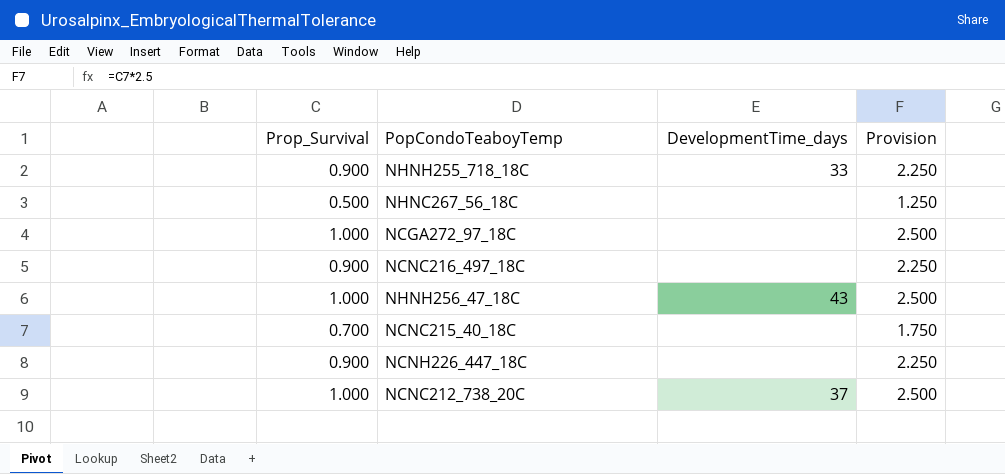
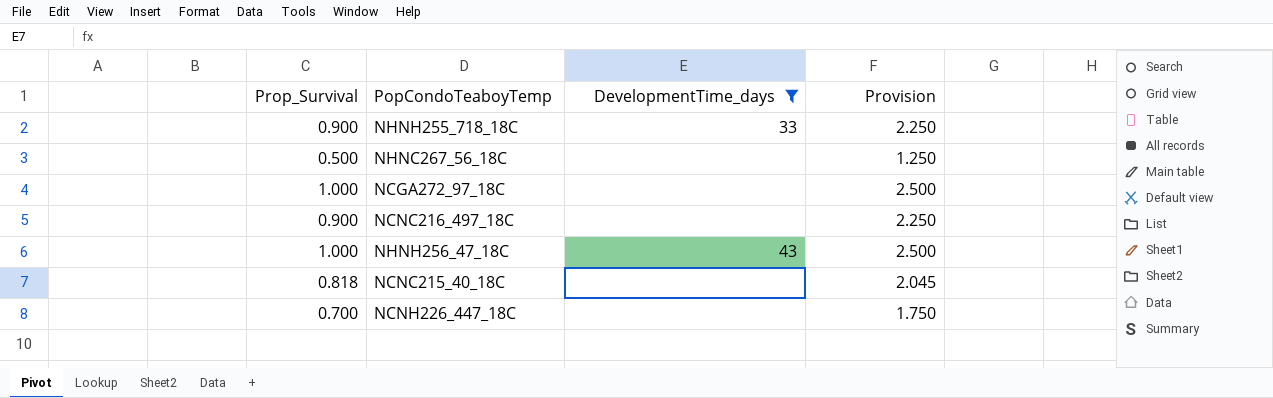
filter: none -> DevelopmentTime_days != 37
NCNC215_40_18C | Prop_Survival: 0.700 -> 0.818
NCNC215_40_18C | Provision: 1.750 -> 2.045
NCNH226_447_18C | Prop_Survival: 0.900 -> 0.700
NCNH226_447_18C | Provision: 2.250 -> 1.750

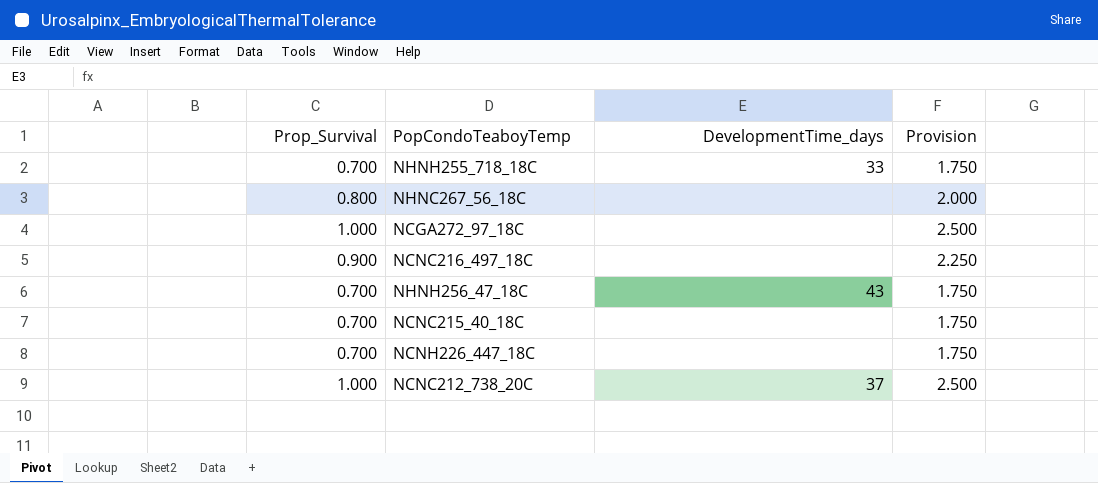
filter: DevelopmentTime_days != 37 -> none
NHNH255_718_18C | Prop_Survival: 0.900 -> 0.700
NHNH255_718_18C | Provision: 2.250 -> 1.750
NHNC267_56_18C | Prop_Survival: 0.500 -> 0.800
NHNC267_56_18C | Provision: 1.250 -> 2.000
NHNH256_47_18C | Prop_Survival: 1.000 -> 0.700
NHNH256_47_18C | Provision: 2.500 -> 1.750
NCNC215_40_18C | Prop_Survival: 0.818 -> 0.700
NCNC215_40_18C | Provision: 2.045 -> 1.750

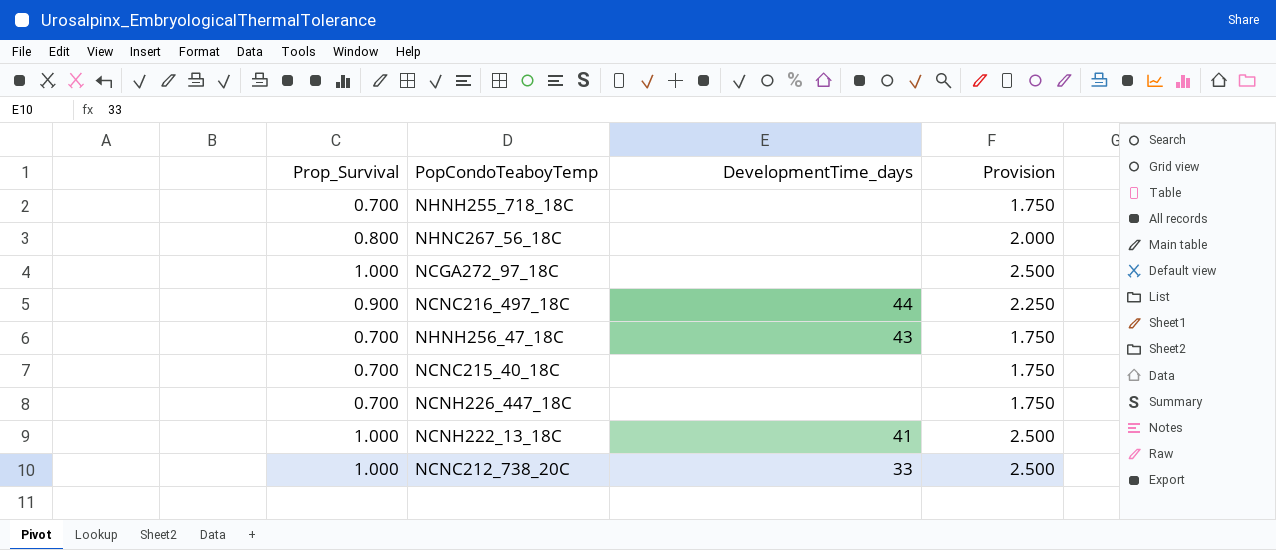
NHNH255_718_18C | DevelopmentTime_days: 33 -> none
NCNC216_497_18C | DevelopmentTime_days: none -> 44
row NCNH222_13_18C: none -> 1.000 | 41 | 2.500
NCNC212_738_20C | DevelopmentTime_days: 37 -> 33

